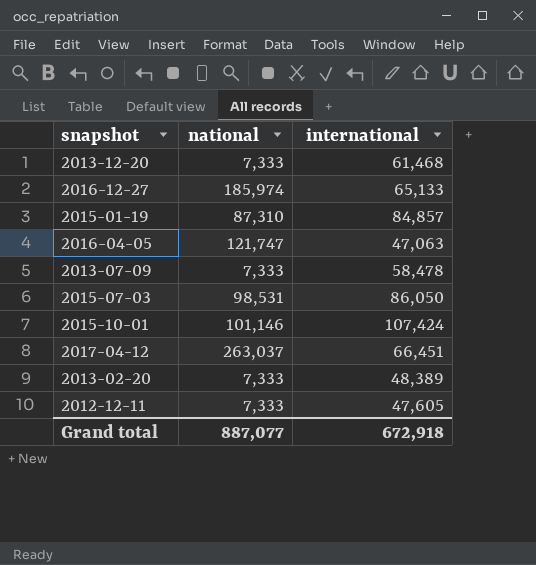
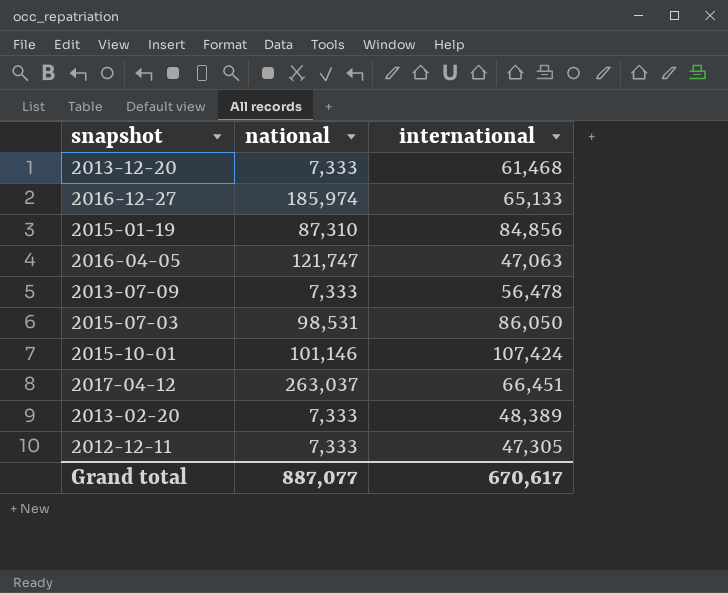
2015-01-19 | international: 84,857 -> 84,856
2013-07-09 | international: 58,478 -> 56,478
2012-12-11 | international: 47,605 -> 47,305
Grand total | international: 672,918 -> 670,617

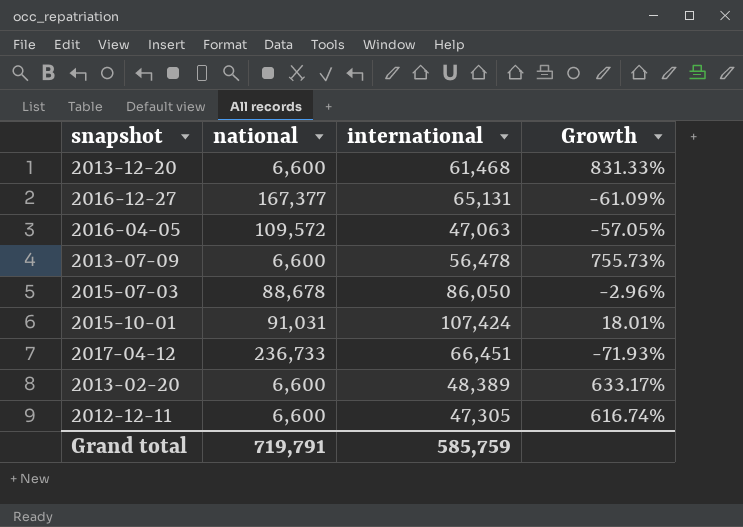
column Growth | formula: none -> ([international] - [national]) / [national]
row 2015-01-19: 87,310 | 84,856 -> none
2013-12-20 | national: 7,333 -> 6,600
2016-12-27 | national: 185,974 -> 167,377
2016-12-27 | international: 65,133 -> 65,131
2016-04-05 | national: 121,747 -> 109,572
2013-07-09 | national: 7,333 -> 6,600
2015-07-03 | national: 98,531 -> 88,678
2015-10-01 | national: 101,146 -> 91,031
2017-04-12 | national: 263,037 -> 236,733
2013-02-20 | national: 7,333 -> 6,600
2012-12-11 | national: 7,333 -> 6,600
Grand total | national: 887,077 -> 719,791
Grand total | international: 670,617 -> 585,759

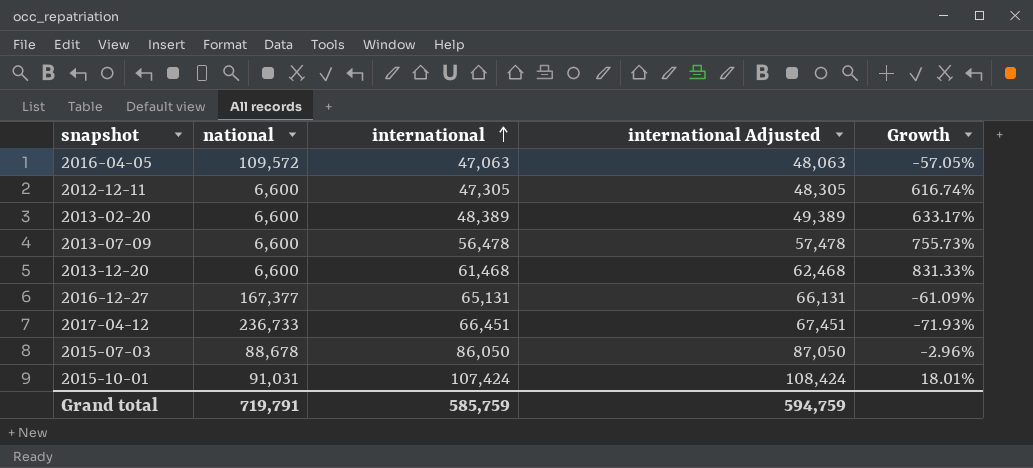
row order: none -> international ascending
column international Adjusted | formula: none -> [international] + 1000

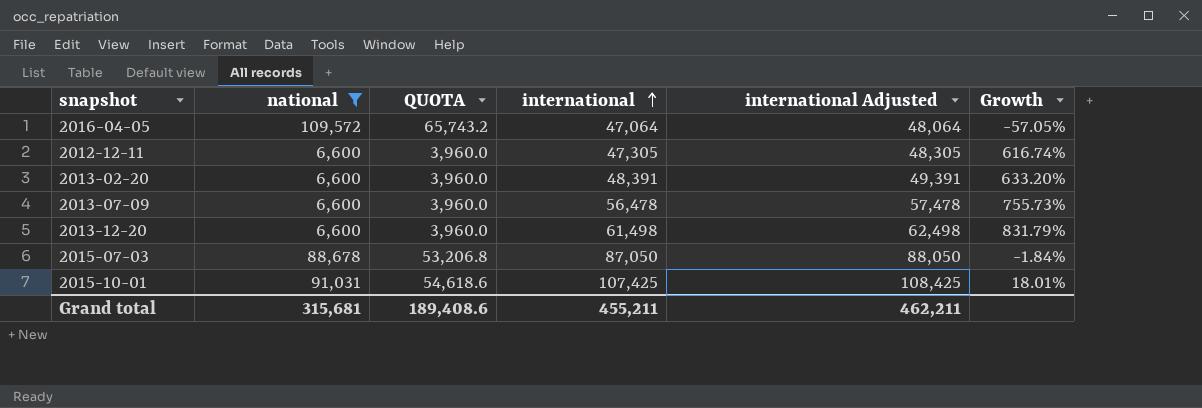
filter: none -> national <= 109,572
column QUOTA | formula: none -> [national] * 0.6
2016-04-05 | international: 47,063 -> 47,064
2016-04-05 | international Adjusted: 48,063 -> 48,064
2013-02-20 | international: 48,389 -> 48,391
2013-02-20 | international Adjusted: 49,389 -> 49,391
2013-02-20 | Growth: 633.17% -> 633.20%
2013-12-20 | international: 61,468 -> 61,498
2013-12-20 | international Adjusted: 62,468 -> 62,498
2013-12-20 | Growth: 831.33% -> 831.79%
2015-07-03 | international: 86,050 -> 87,050
2015-07-03 | international Adjusted: 87,050 -> 88,050
2015-07-03 | Growth: -2.96% -> -1.84%
2015-10-01 | international: 107,424 -> 107,425
2015-10-01 | international Adjusted: 108,424 -> 108,425
Grand total | national: 719,791 -> 315,681
Grand total | international: 585,759 -> 455,211
Grand total | international Adjusted: 594,759 -> 462,211

